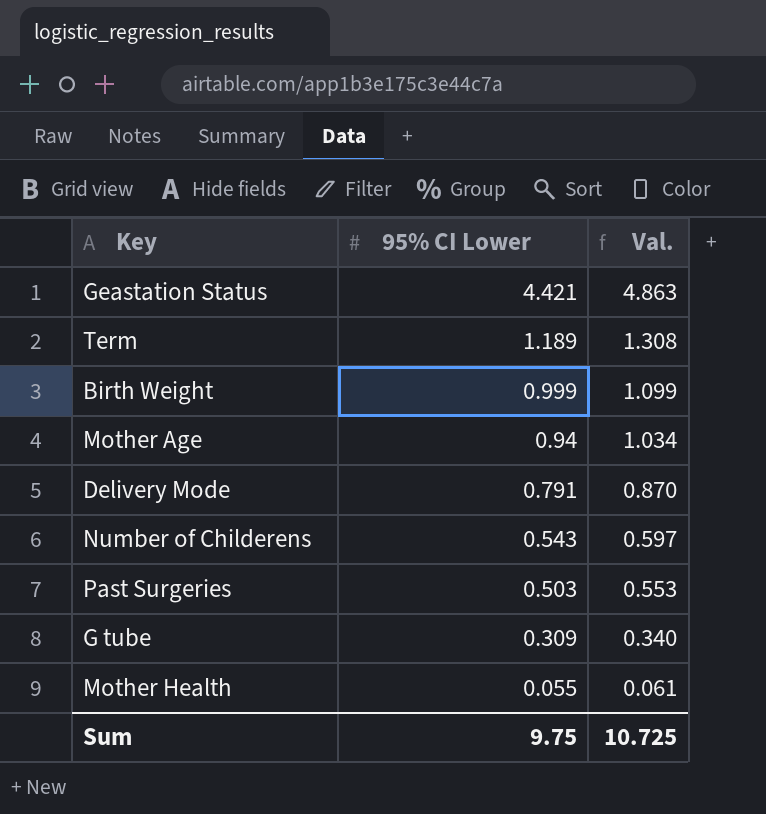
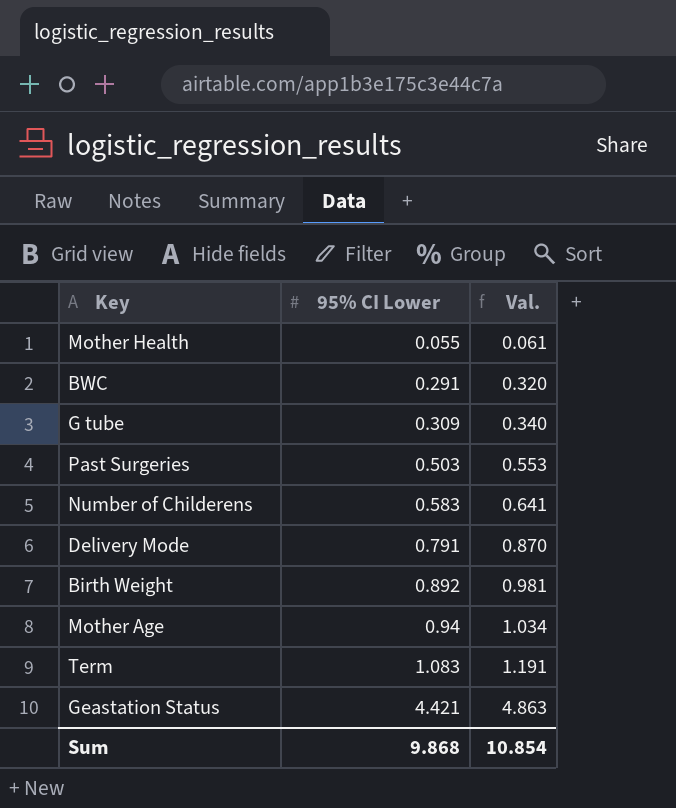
row order: 95% CI Lower descending -> 95% CI Lower ascending
row BWC: none -> 0.291 | 0.320
Number of Childerens | 95% CI Lower: 0.543 -> 0.583
Number of Childerens | Val.: 0.597 -> 0.641
Birth Weight | 95% CI Lower: 0.999 -> 0.892
Birth Weight | Val.: 1.099 -> 0.981
Term | 95% CI Lower: 1.189 -> 1.083
Term | Val.: 1.308 -> 1.191
Sum | 95% CI Lower: 9.75 -> 9.868
Sum | Val.: 10.725 -> 10.854

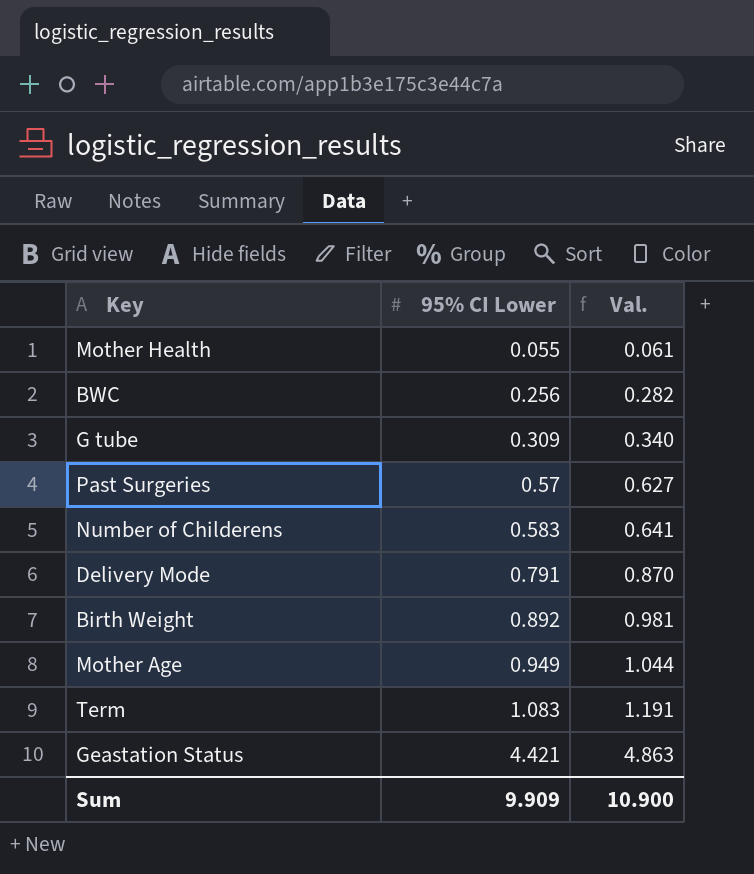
BWC | 95% CI Lower: 0.291 -> 0.256
BWC | Val.: 0.320 -> 0.282
Past Surgeries | 95% CI Lower: 0.503 -> 0.57
Past Surgeries | Val.: 0.553 -> 0.627
Mother Age | 95% CI Lower: 0.94 -> 0.949
Mother Age | Val.: 1.034 -> 1.044
Sum | 95% CI Lower: 9.868 -> 9.909
Sum | Val.: 10.854 -> 10.900

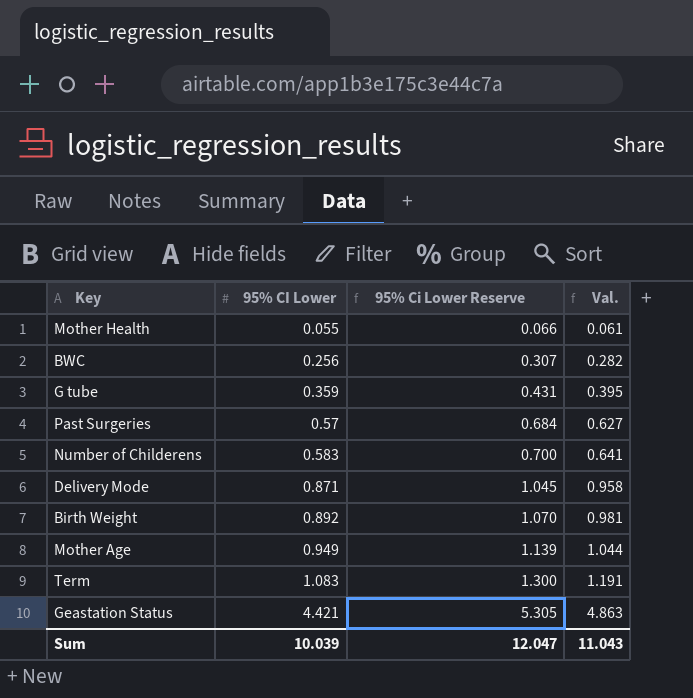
column 95% Ci Lower Reserve | formula: none -> [95% CI Lower] * 1.2
G tube | 95% CI Lower: 0.309 -> 0.359
G tube | Val.: 0.340 -> 0.395
Delivery Mode | 95% CI Lower: 0.791 -> 0.871
Delivery Mode | Val.: 0.870 -> 0.958
Sum | 95% CI Lower: 9.909 -> 10.039
Sum | Val.: 10.900 -> 11.043

